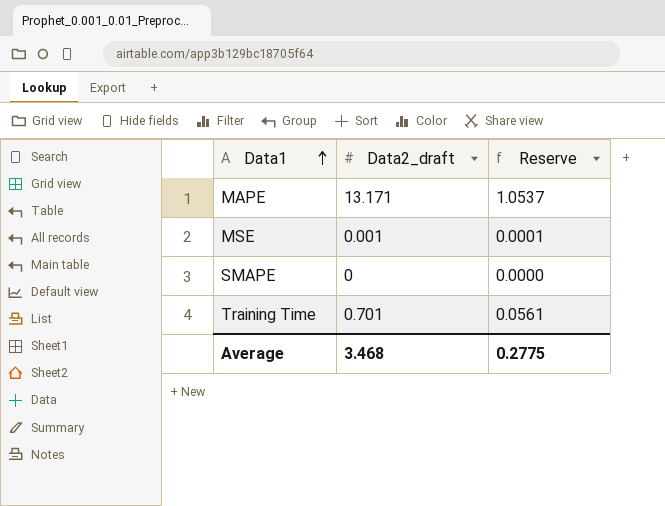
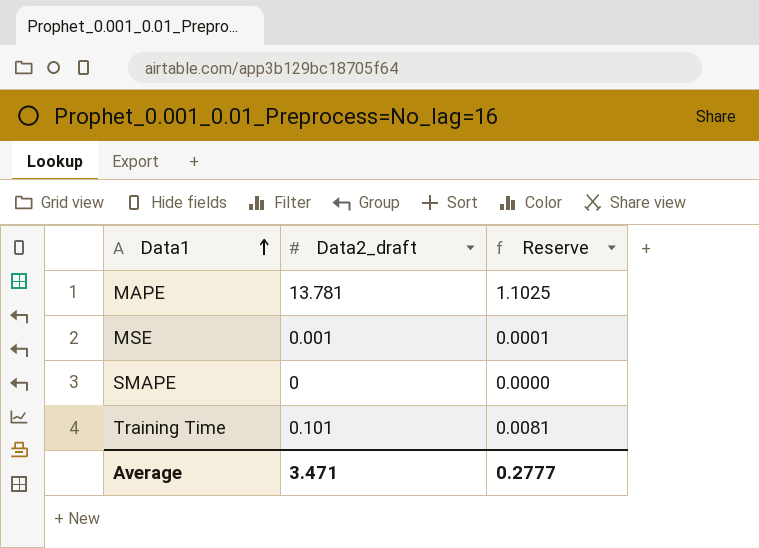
MAPE | Data2_draft: 13.171 -> 13.781
MAPE | Reserve: 1.0537 -> 1.1025
Training Time | Data2_draft: 0.701 -> 0.101
Training Time | Reserve: 0.0561 -> 0.0081
Average | Data2_draft: 3.468 -> 3.471
Average | Reserve: 0.2775 -> 0.2777

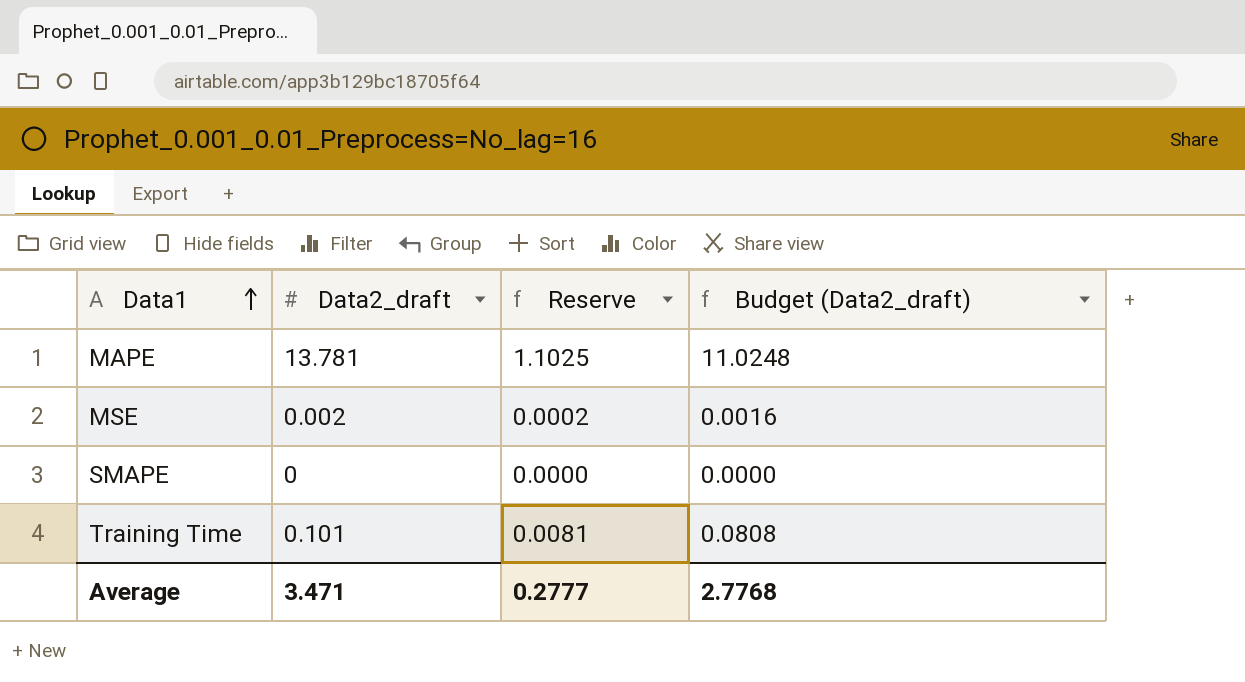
column Budget (Data2_draft) | formula: none -> [Data2_draft] * 0.8
MSE | Data2_draft: 0.001 -> 0.002
MSE | Reserve: 0.0001 -> 0.0002

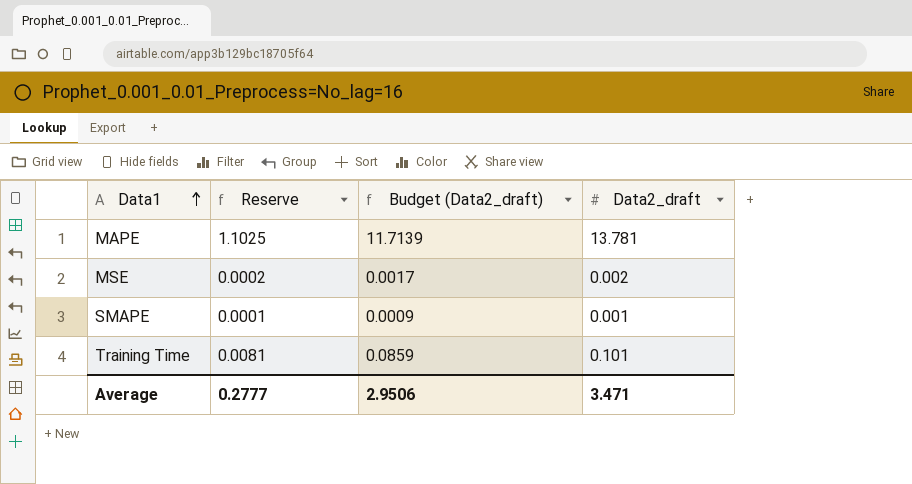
column Budget (Data2_draft) | formula: [Data2_draft] * 0.8 -> [Data2_draft] * 0.85
column Data2_draft | position: 2 -> 4
SMAPE | Reserve: 0.0000 -> 0.0001
SMAPE | Data2_draft: 0 -> 0.001
Average | Budget (Data2_draft): 2.7768 -> 2.9506

